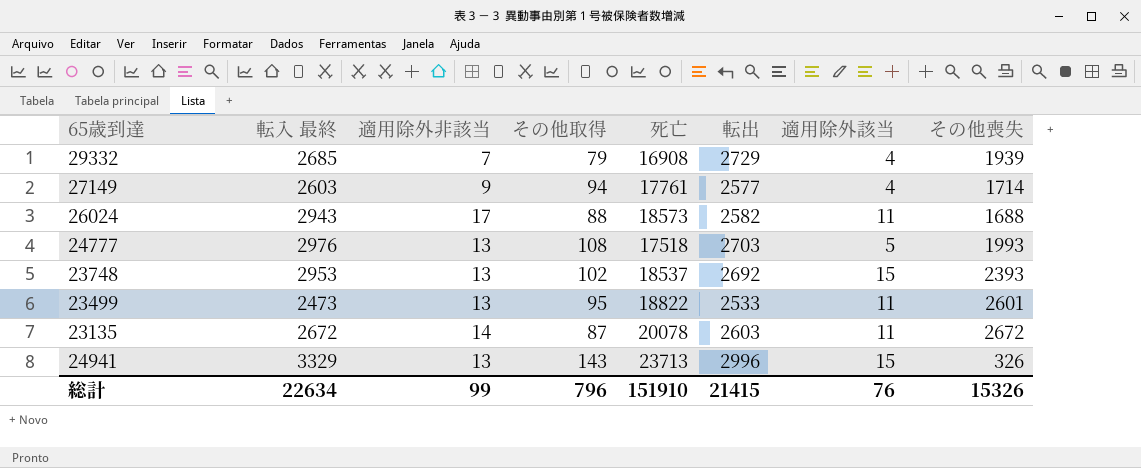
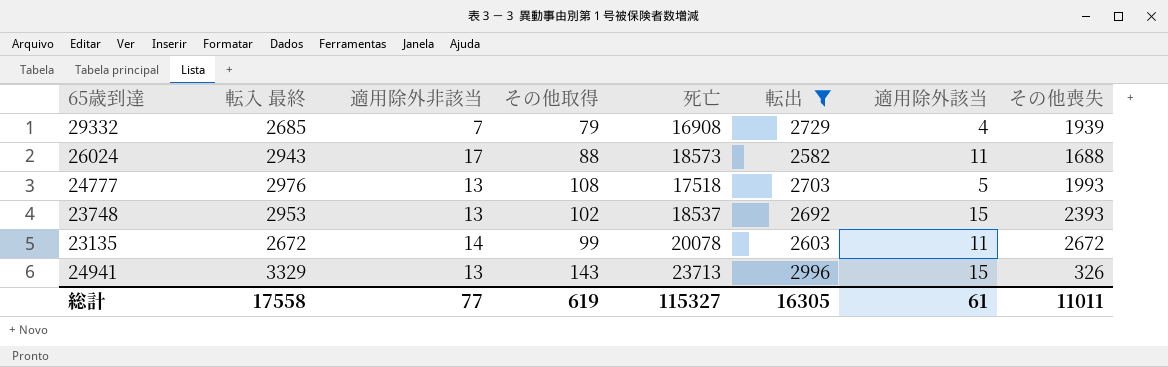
filter: none -> 転出 >= 2582
23135 | その他取得: 87 -> 99
総計 | 転入 最終: 22634 -> 17558
総計 | 適用除外非該当: 99 -> 77
総計 | その他取得: 796 -> 619
総計 | 死亡: 151910 -> 115327
総計 | 転出: 21415 -> 16305
総計 | 適用除外該当: 76 -> 61
総計 | その他喪失: 15326 -> 11011

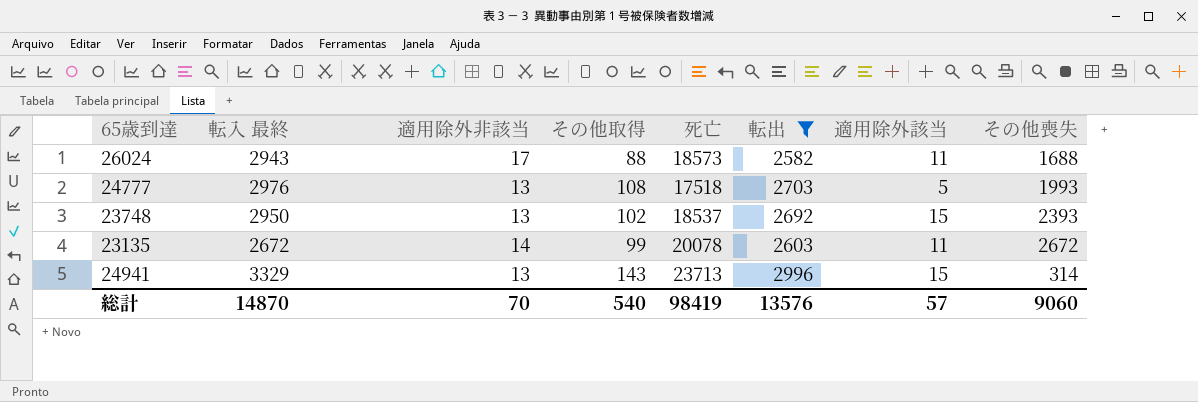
row 29332: 2685 | 7 | 79 | 16908 | 2729 | 4 | 1939 -> none
23748 | 転入 最終: 2953 -> 2950
24941 | その他喪失: 326 -> 314
総計 | 転入 最終: 17558 -> 14870
総計 | 適用除外非該当: 77 -> 70
総計 | その他取得: 619 -> 540
総計 | 死亡: 115327 -> 98419
総計 | 転出: 16305 -> 13576
総計 | 適用除外該当: 61 -> 57
総計 | その他喪失: 11011 -> 9060

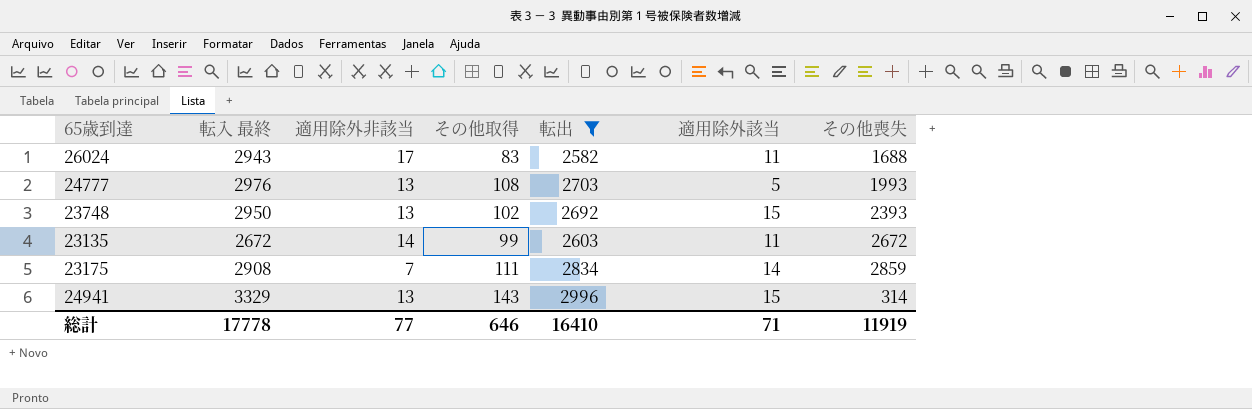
column 死亡 | position: 5 -> none
26024 | その他取得: 88 -> 83
row 23175: none -> 2908 | 7 | 111 | 2834 | 14 | 2859
総計 | 転入 最終: 14870 -> 17778
総計 | 適用除外非該当: 70 -> 77
総計 | その他取得: 540 -> 646
総計 | 転出: 13576 -> 16410
総計 | 適用除外該当: 57 -> 71
総計 | その他喪失: 9060 -> 11919

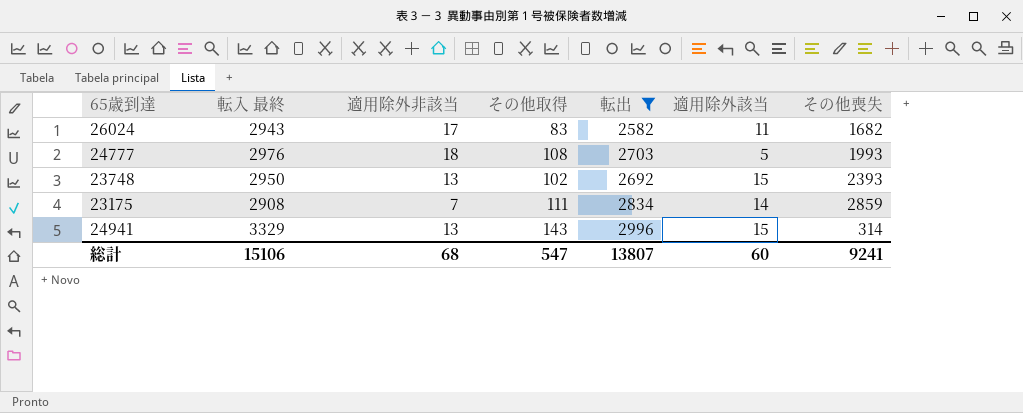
row 23135: 2672 | 14 | 99 | 2603 | 11 | 2672 -> none
26024 | その他喪失: 1688 -> 1682
24777 | 適用除外非該当: 13 -> 18
総計 | 転入 最終: 17778 -> 15106
総計 | 適用除外非該当: 77 -> 68
総計 | その他取得: 646 -> 547
総計 | 転出: 16410 -> 13807
総計 | 適用除外該当: 71 -> 60
総計 | その他喪失: 11919 -> 9241

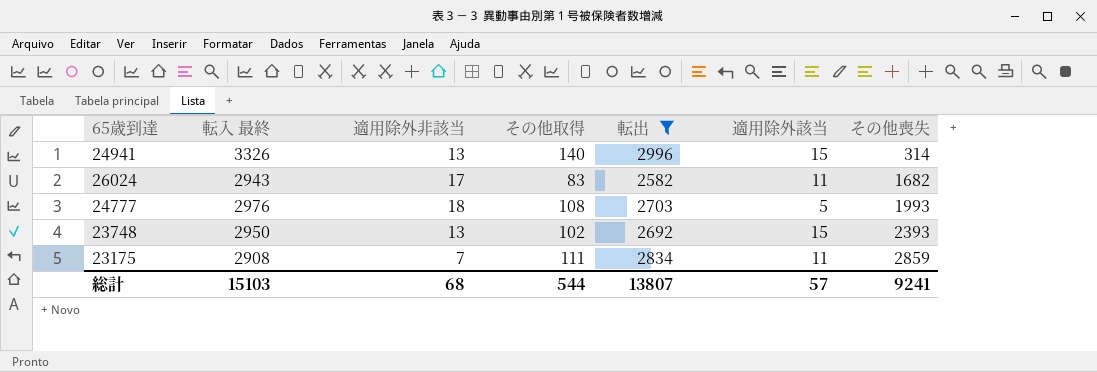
row order: none -> その他喪失 ascending
24941 | 転入 最終: 3329 -> 3326
24941 | その他取得: 143 -> 140
23175 | 適用除外該当: 14 -> 11
総計 | 転入 最終: 15106 -> 15103
総計 | その他取得: 547 -> 544
総計 | 適用除外該当: 60 -> 57

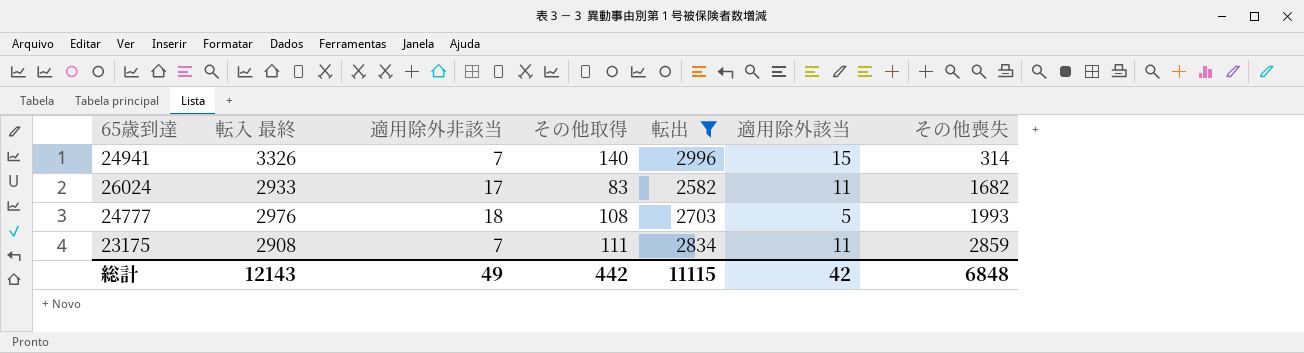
row 23748: 2950 | 13 | 102 | 2692 | 15 | 2393 -> none
24941 | 適用除外非該当: 13 -> 7
26024 | 転入 最終: 2943 -> 2933
総計 | 転入 最終: 15103 -> 12143
総計 | 適用除外非該当: 68 -> 49
総計 | その他取得: 544 -> 442
総計 | 転出: 13807 -> 11115
総計 | 適用除外該当: 57 -> 42
総計 | その他喪失: 9241 -> 6848

